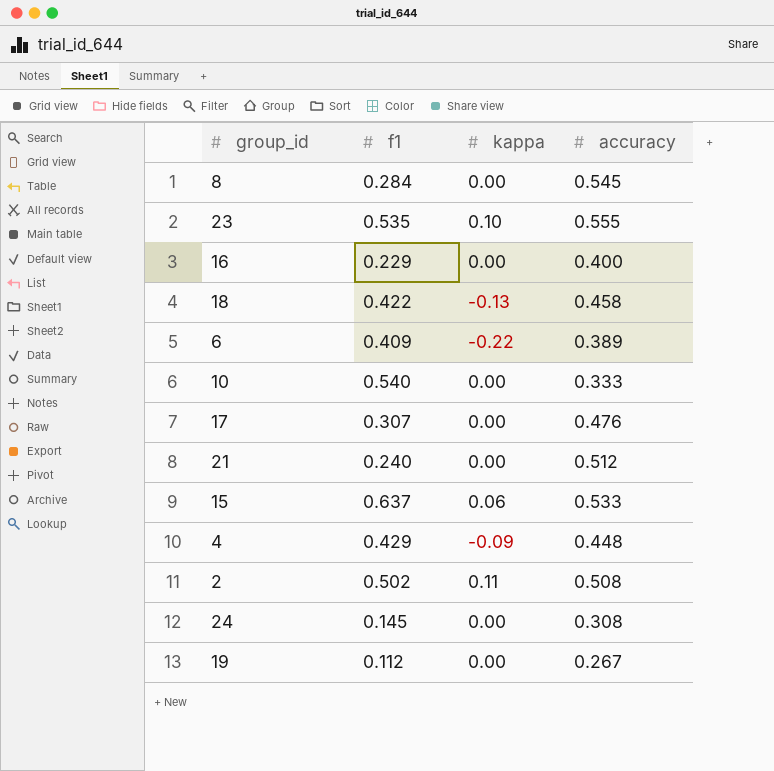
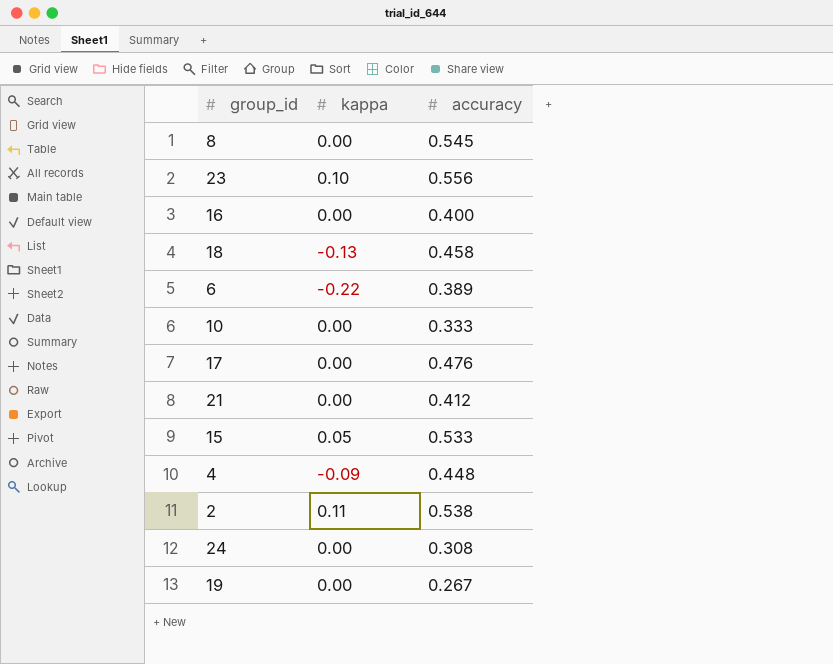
column f1 | position: 2 -> none
23 | accuracy: 0.555 -> 0.556
21 | accuracy: 0.512 -> 0.412
15 | kappa: 0.06 -> 0.05
2 | accuracy: 0.508 -> 0.538

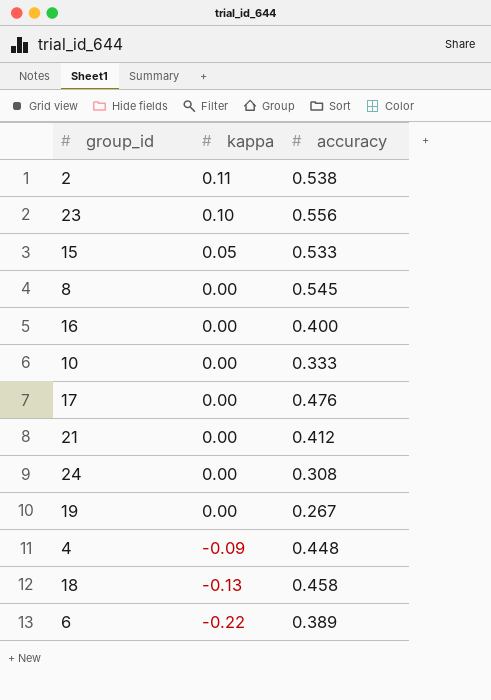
row order: none -> kappa descending

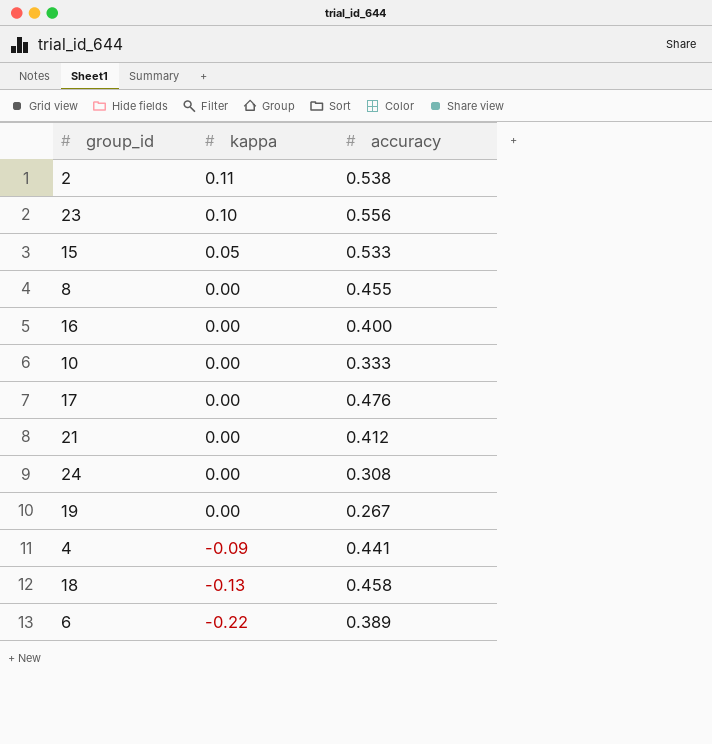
8 | accuracy: 0.545 -> 0.455
4 | accuracy: 0.448 -> 0.441

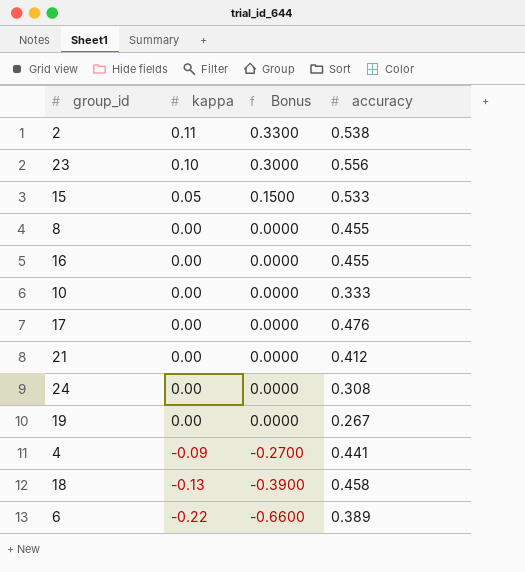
column Bonus | formula: none -> [kappa] * 3
16 | accuracy: 0.400 -> 0.455

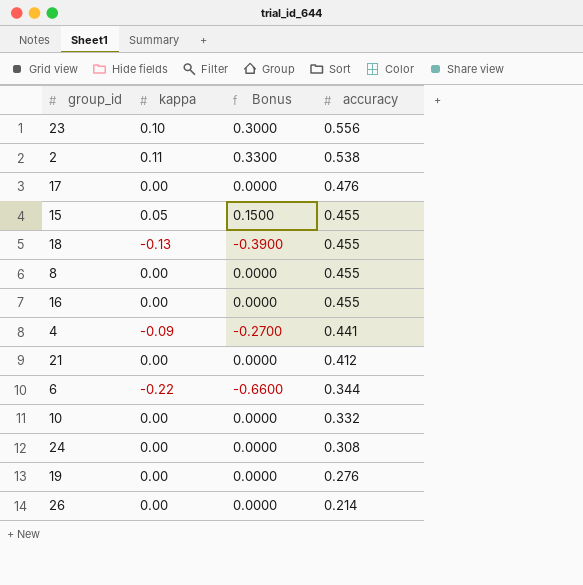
row order: kappa descending -> accuracy descending
15 | accuracy: 0.533 -> 0.455
18 | accuracy: 0.458 -> 0.455
6 | accuracy: 0.389 -> 0.344
10 | accuracy: 0.333 -> 0.332
19 | accuracy: 0.267 -> 0.276
row 26: none -> 0.00 | 0.0000 | 0.214

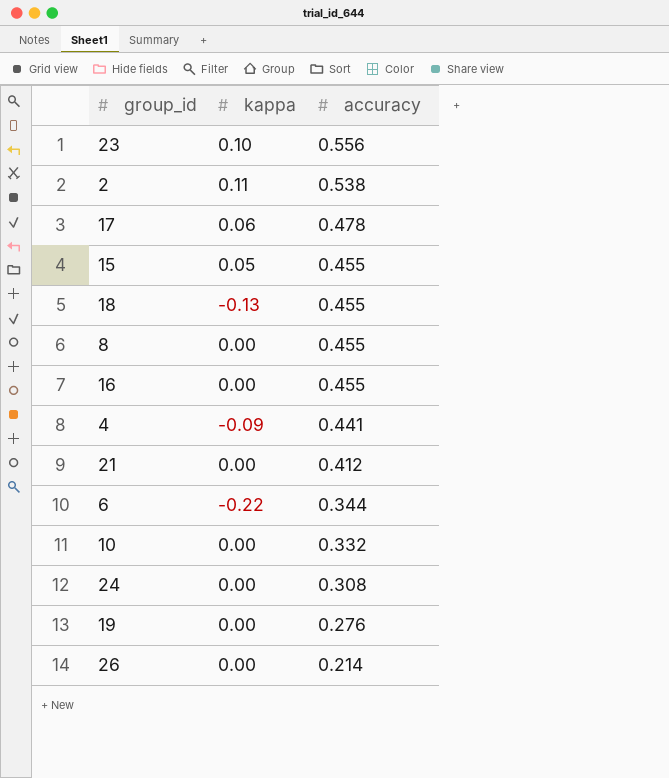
column Bonus | formula: [kappa] * 3 -> none
17 | kappa: 0.00 -> 0.06
17 | accuracy: 0.476 -> 0.478

